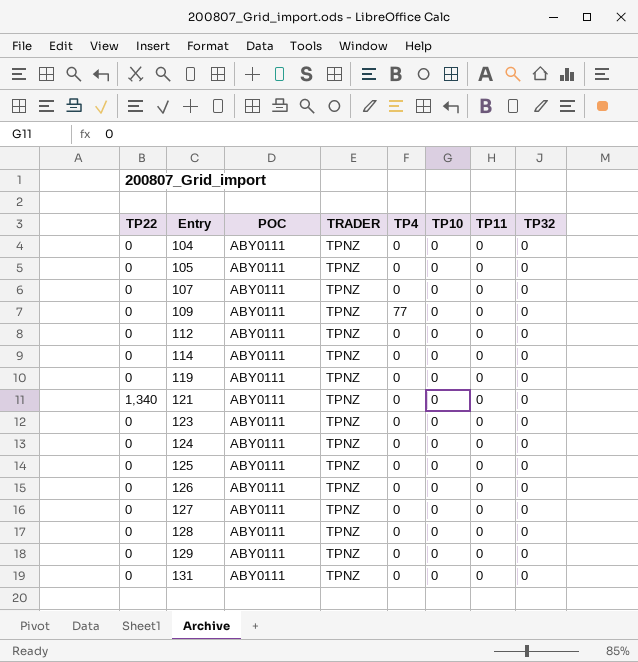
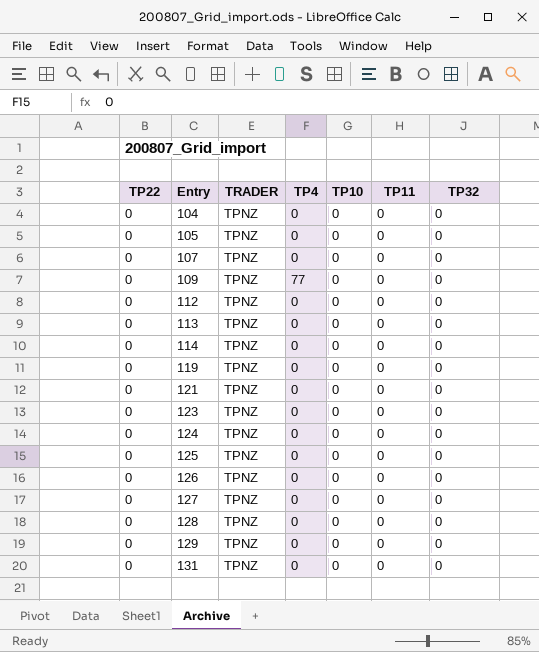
column POC | position: 3 -> none
row 113: none -> 0 | TPNZ | 0 | 0 | 0 | 0
121 | TP22: 1,340 -> 0

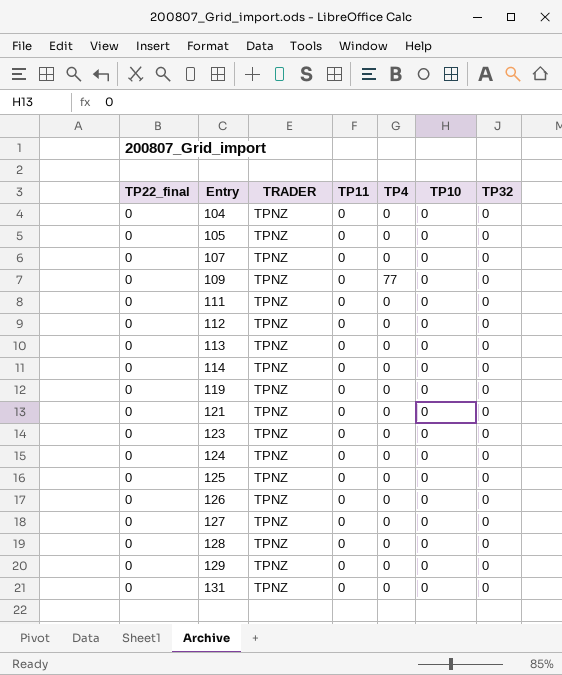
column name: TP22 -> TP22_final
column TP11 | position: 6 -> 4
row 111: none -> 0 | TPNZ | 0 | 0 | 0 | 0

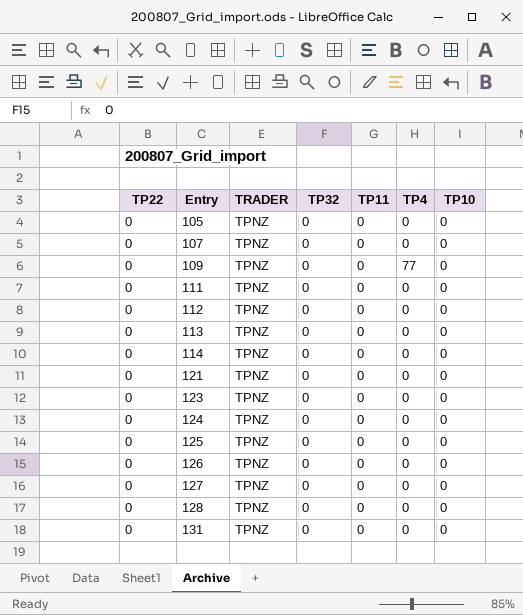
column name: TP22_final -> TP22
column TP32 | position: 7 -> 4
row 104: 0 | TPNZ | 0 | 0 | 0 | 0 -> none
row 119: 0 | TPNZ | 0 | 0 | 0 | 0 -> none
row 129: 0 | TPNZ | 0 | 0 | 0 | 0 -> none

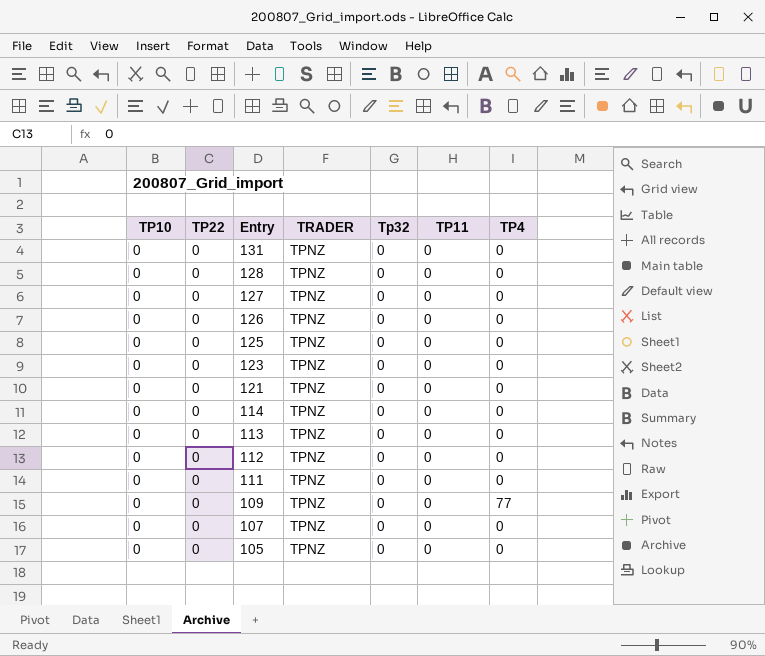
row order: Entry ascending -> Entry descending
column TP10 | position: 7 -> 1
column name: TP32 -> Tp32
row 124: 0 | TPNZ | 0 | 0 | 0 | 0 -> none

